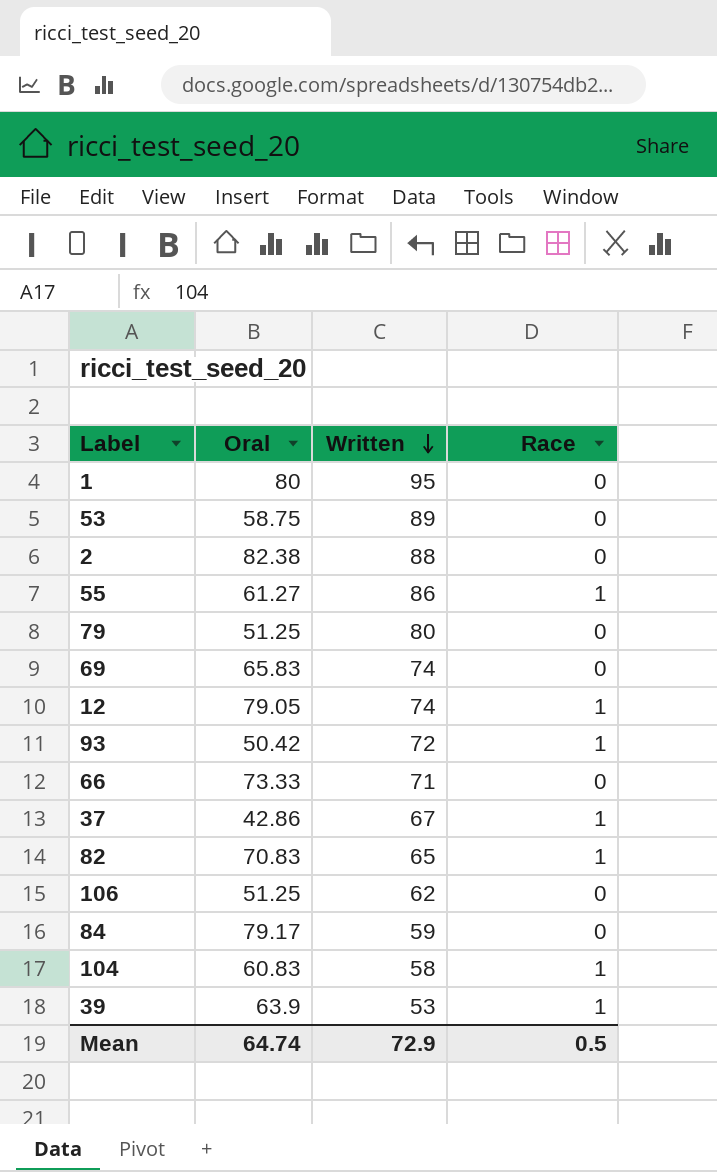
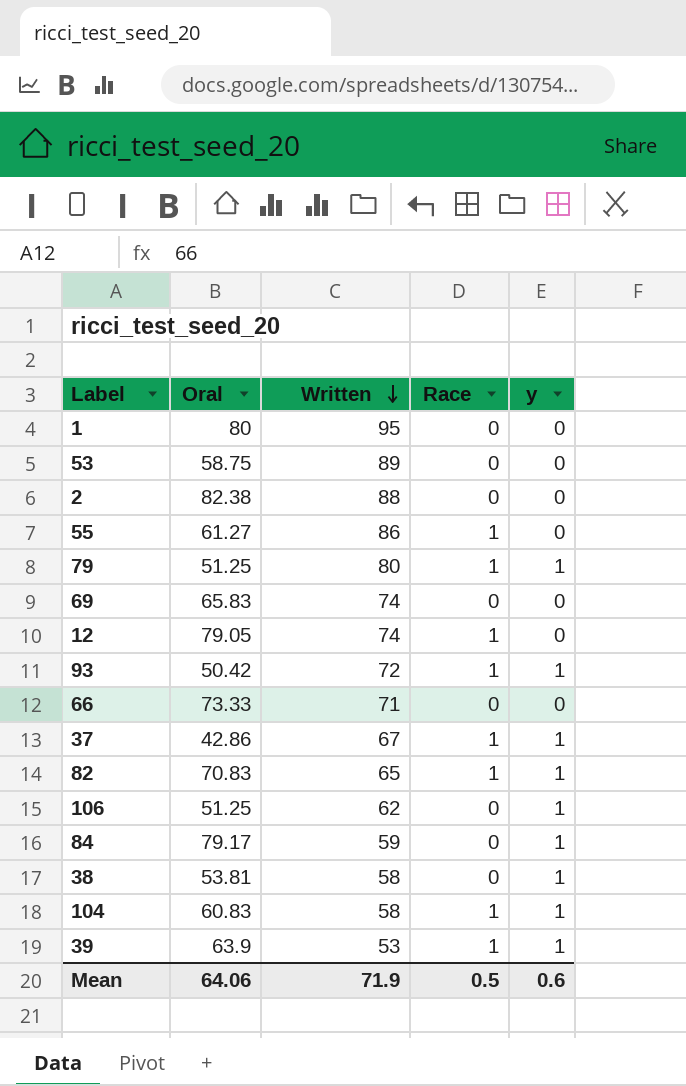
column y | position: none -> 5
79 | Race: 0 -> 1
row 38: none -> 53.81 | 58 | 0 | 1
Mean | Oral: 64.74 -> 64.06
Mean | Written: 72.9 -> 71.9

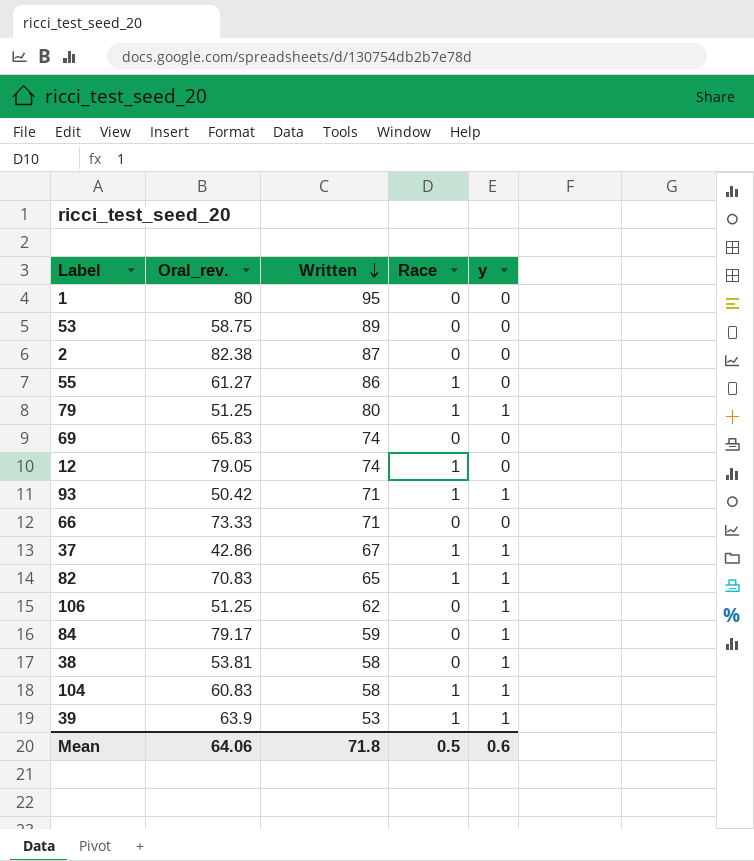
column name: Oral -> Oral_rev.
2 | Written: 88 -> 87
93 | Written: 72 -> 71
Mean | Written: 71.9 -> 71.8

